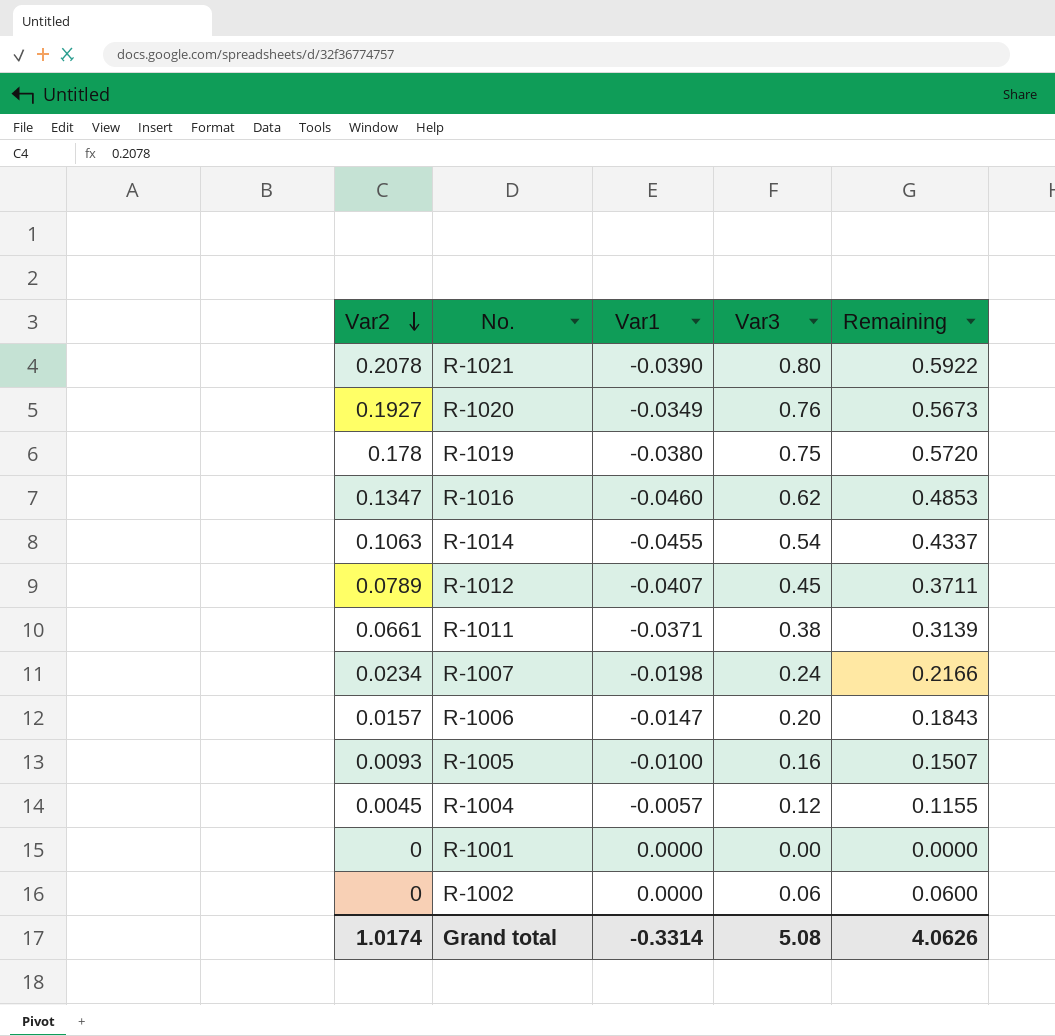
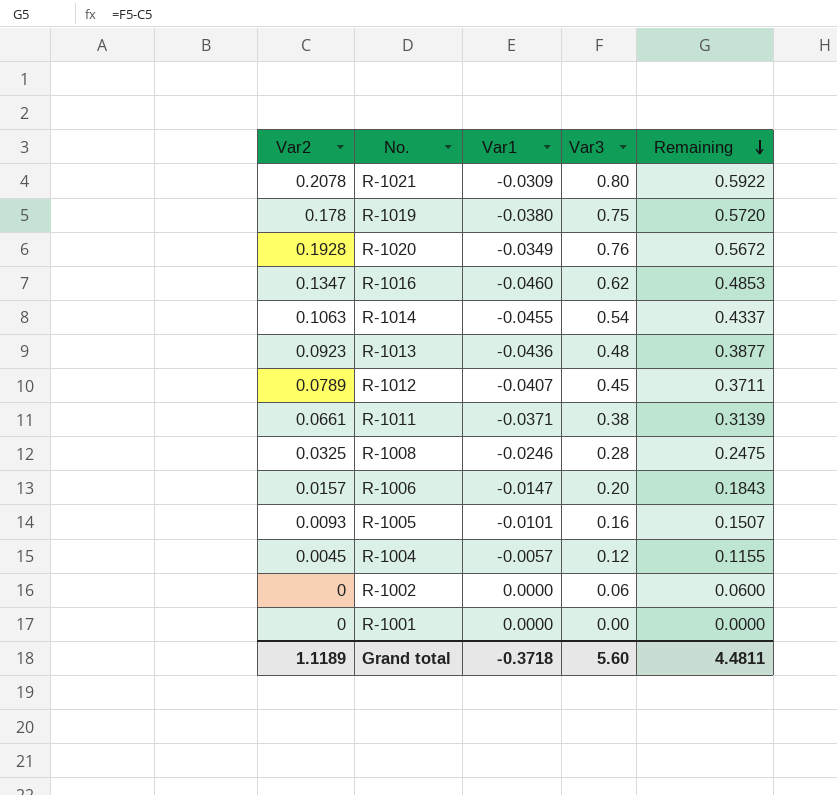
row order: Var2 descending -> Remaining descending
row R-1007: 0.0234 | -0.0198 | 0.24 | 0.2166 -> none
R-1021 | Var1: -0.0390 -> -0.0309
R-1020 | Var2: 0.1927 -> 0.1928
R-1020 | Remaining: 0.5673 -> 0.5672
row R-1013: none -> 0.0923 | -0.0436 | 0.48 | 0.3877
row R-1008: none -> 0.0325 | -0.0246 | 0.28 | 0.2475
R-1005 | Var1: -0.0100 -> -0.0101
Grand total | Var2: 1.0174 -> 1.1189
Grand total | Var1: -0.3314 -> -0.3718
Grand total | Var3: 5.08 -> 5.60
Grand total | Remaining: 4.0626 -> 4.4811

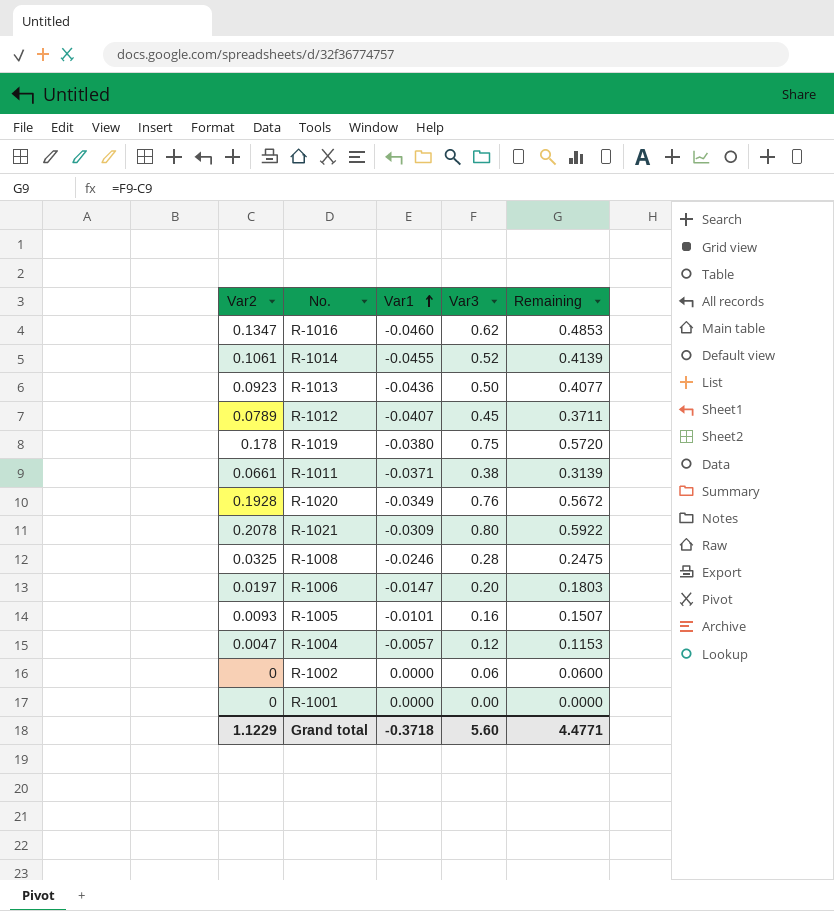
row order: Remaining descending -> Var1 ascending
R-1014 | Var2: 0.1063 -> 0.1061
R-1014 | Var3: 0.54 -> 0.52
R-1014 | Remaining: 0.4337 -> 0.4139
R-1013 | Var3: 0.48 -> 0.50
R-1013 | Remaining: 0.3877 -> 0.4077
R-1006 | Var2: 0.0157 -> 0.0197
R-1006 | Remaining: 0.1843 -> 0.1803
R-1004 | Var2: 0.0045 -> 0.0047
R-1004 | Remaining: 0.1155 -> 0.1153
Grand total | Var2: 1.1189 -> 1.1229
Grand total | Remaining: 4.4811 -> 4.4771

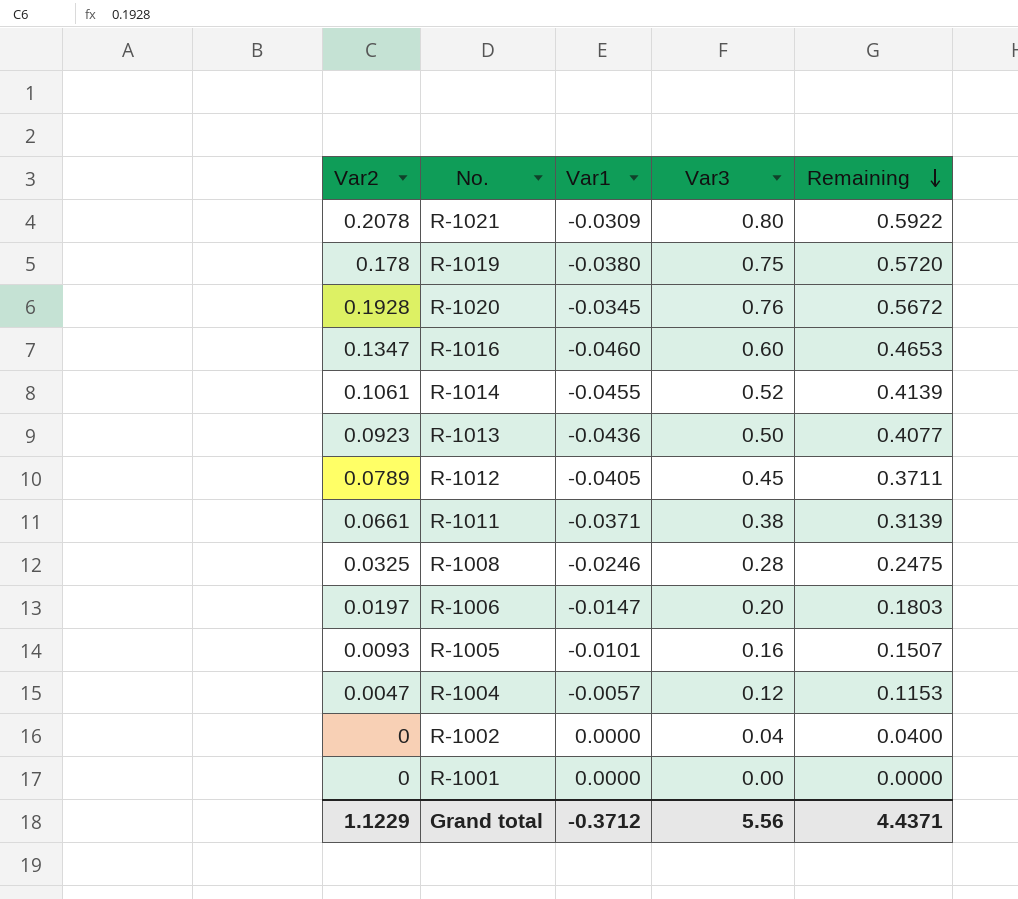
row order: Var1 ascending -> Remaining descending
R-1020 | Var1: -0.0349 -> -0.0345
R-1016 | Var3: 0.62 -> 0.60
R-1016 | Remaining: 0.4853 -> 0.4653
R-1012 | Var1: -0.0407 -> -0.0405
R-1002 | Var3: 0.06 -> 0.04
R-1002 | Remaining: 0.0600 -> 0.0400
Grand total | Var1: -0.3718 -> -0.3712
Grand total | Var3: 5.60 -> 5.56
Grand total | Remaining: 4.4771 -> 4.4371

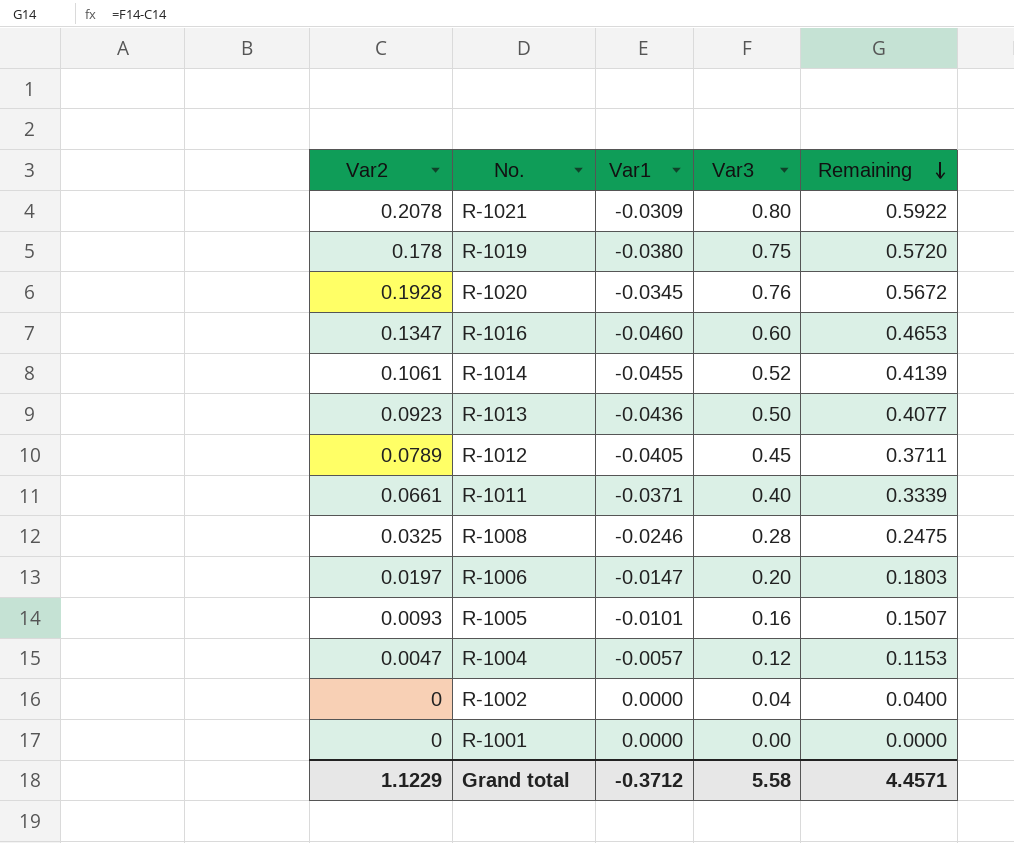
R-1011 | Var3: 0.38 -> 0.40
R-1011 | Remaining: 0.3139 -> 0.3339
Grand total | Var3: 5.56 -> 5.58
Grand total | Remaining: 4.4371 -> 4.4571

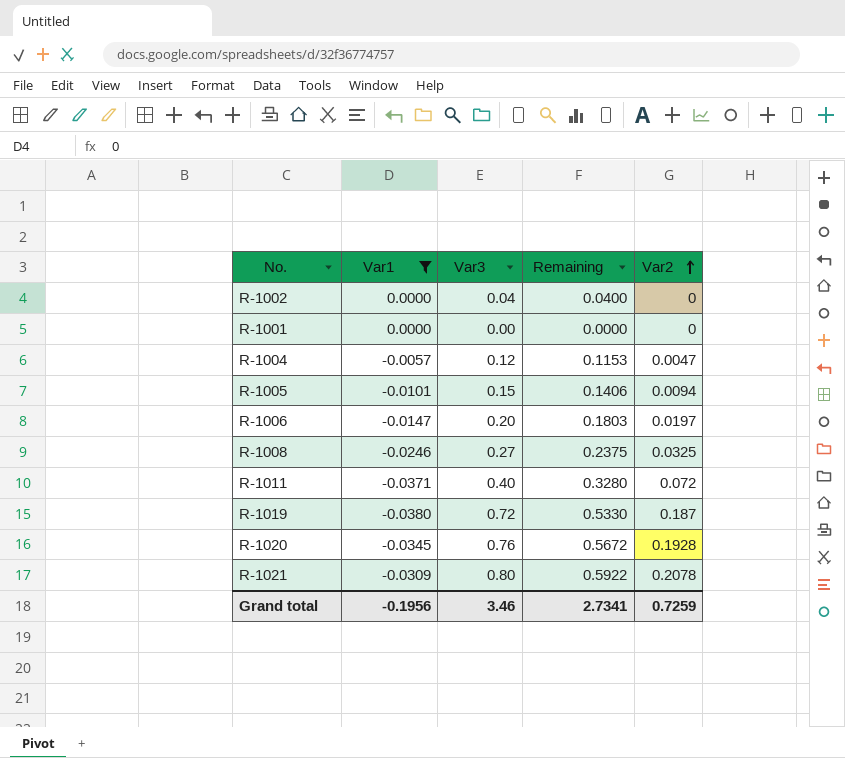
filter: none -> Var1 >= -0.0380
row order: Remaining descending -> Var2 ascending
column Var2 | position: 1 -> 5
R-1005 | Var3: 0.16 -> 0.15
R-1005 | Remaining: 0.1507 -> 0.1406
R-1005 | Var2: 0.0093 -> 0.0094
R-1008 | Var3: 0.28 -> 0.27
R-1008 | Remaining: 0.2475 -> 0.2375
R-1011 | Remaining: 0.3339 -> 0.3280
R-1011 | Var2: 0.0661 -> 0.072
R-1019 | Var3: 0.75 -> 0.72
R-1019 | Remaining: 0.5720 -> 0.5330
R-1019 | Var2: 0.178 -> 0.187
Grand total | Var1: -0.3712 -> -0.1956
Grand total | Var3: 5.58 -> 3.46
Grand total | Remaining: 4.4571 -> 2.7341
Grand total | Var2: 1.1229 -> 0.7259

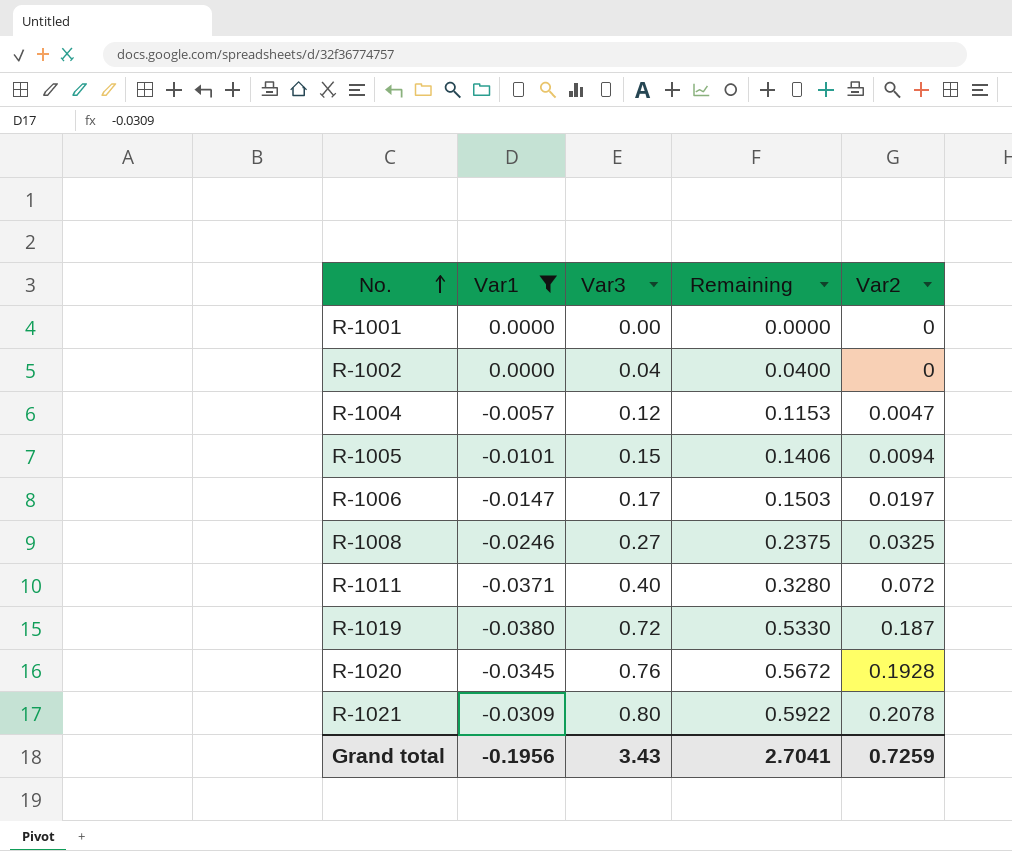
row order: Var2 ascending -> No. ascending
R-1006 | Var3: 0.20 -> 0.17
R-1006 | Remaining: 0.1803 -> 0.1503
Grand total | Var3: 3.46 -> 3.43
Grand total | Remaining: 2.7341 -> 2.7041

